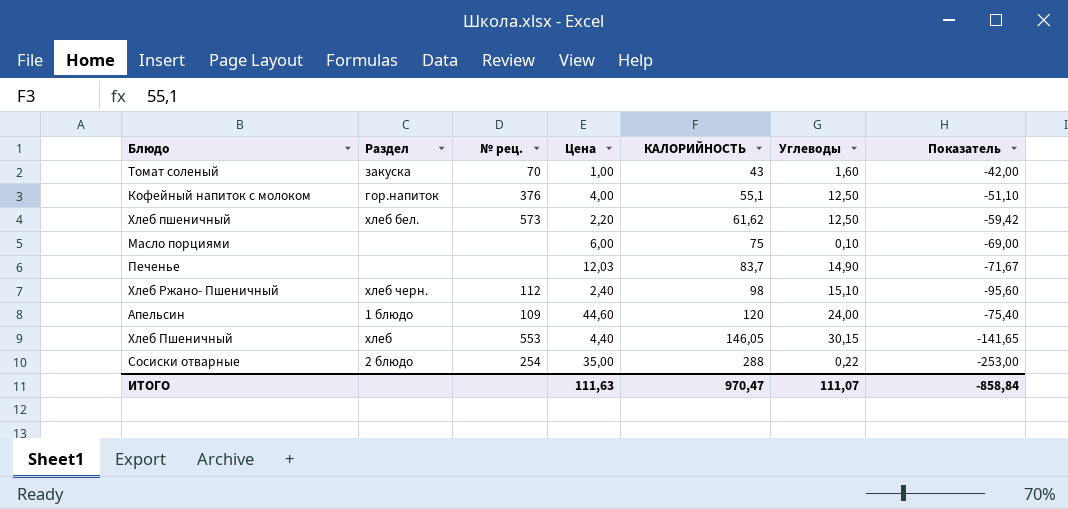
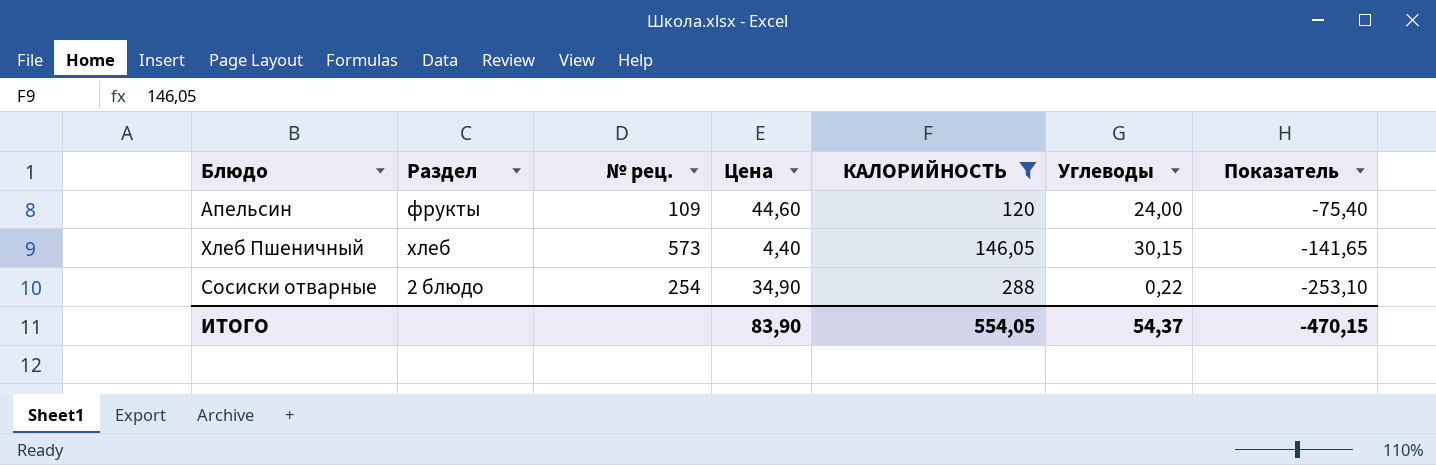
filter: none -> КАЛОРИЙНОСТЬ >= 120
Апельсин | Раздел: 1 блюдо -> фрукты
Хлеб Пшеничный | № рец.: 553 -> 573
Сосиски отварные | Цена: 35,00 -> 34,90
Сосиски отварные | Показатель: -253,00 -> -253,10
ИТОГО | Цена: 111,63 -> 83,90
ИТОГО | КАЛОРИЙНОСТЬ: 970,47 -> 554,05
ИТОГО | Углеводы: 111,07 -> 54,37
ИТОГО | Показатель: -858,84 -> -470,15

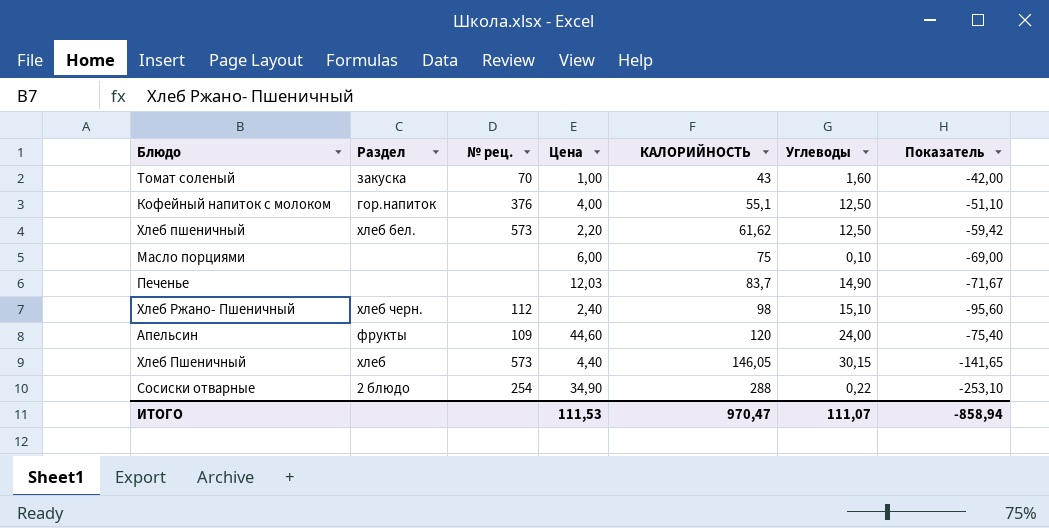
filter: КАЛОРИЙНОСТЬ >= 120 -> none
ИТОГО | Цена: 83,90 -> 111,53
ИТОГО | КАЛОРИЙНОСТЬ: 554,05 -> 970,47
ИТОГО | Углеводы: 54,37 -> 111,07
ИТОГО | Показатель: -470,15 -> -858,94

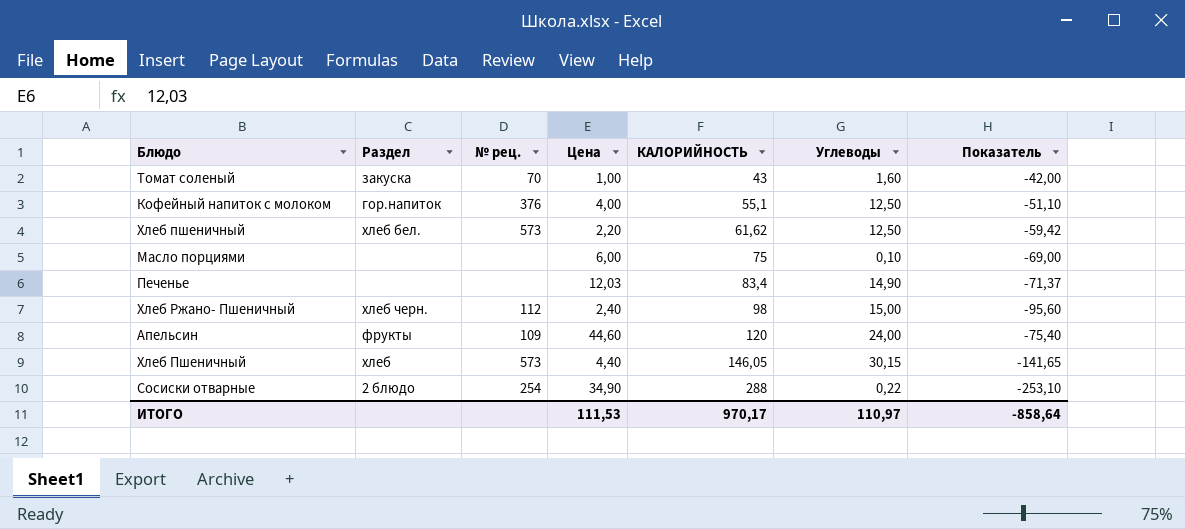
Печенье | КАЛОРИЙНОСТЬ: 83,7 -> 83,4
Печенье | Показатель: -71,67 -> -71,37
Хлеб Ржано- Пшеничный | Углеводы: 15,10 -> 15,00
ИТОГО | КАЛОРИЙНОСТЬ: 970,47 -> 970,17
ИТОГО | Углеводы: 111,07 -> 110,97
ИТОГО | Показатель: -858,94 -> -858,64

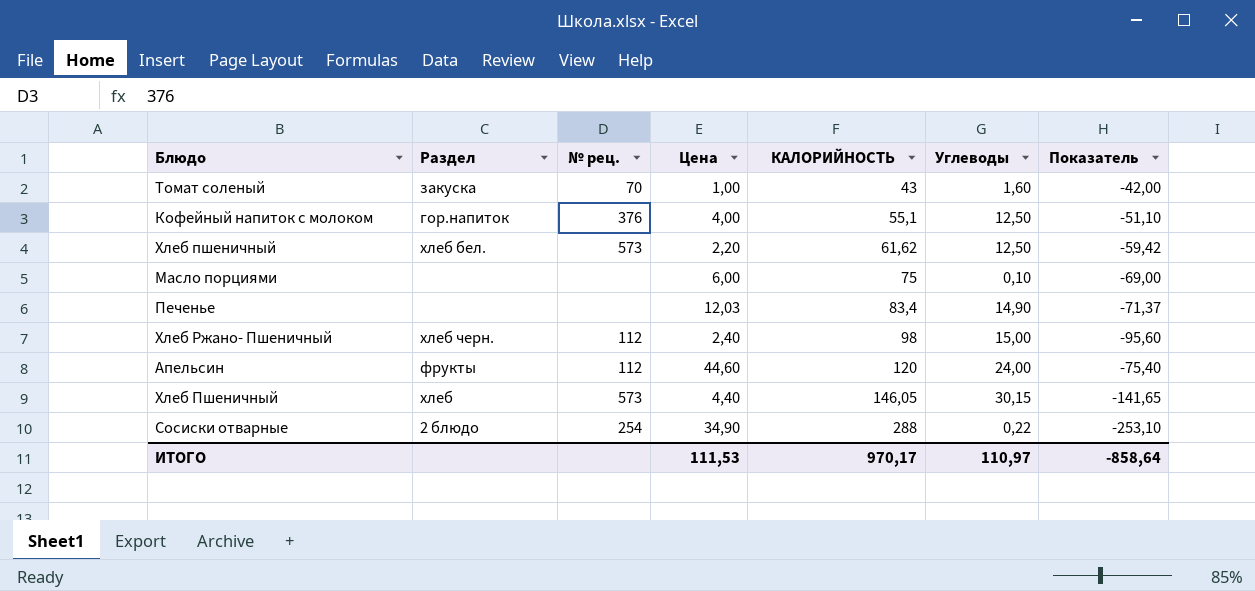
Апельсин | № рец.: 109 -> 112

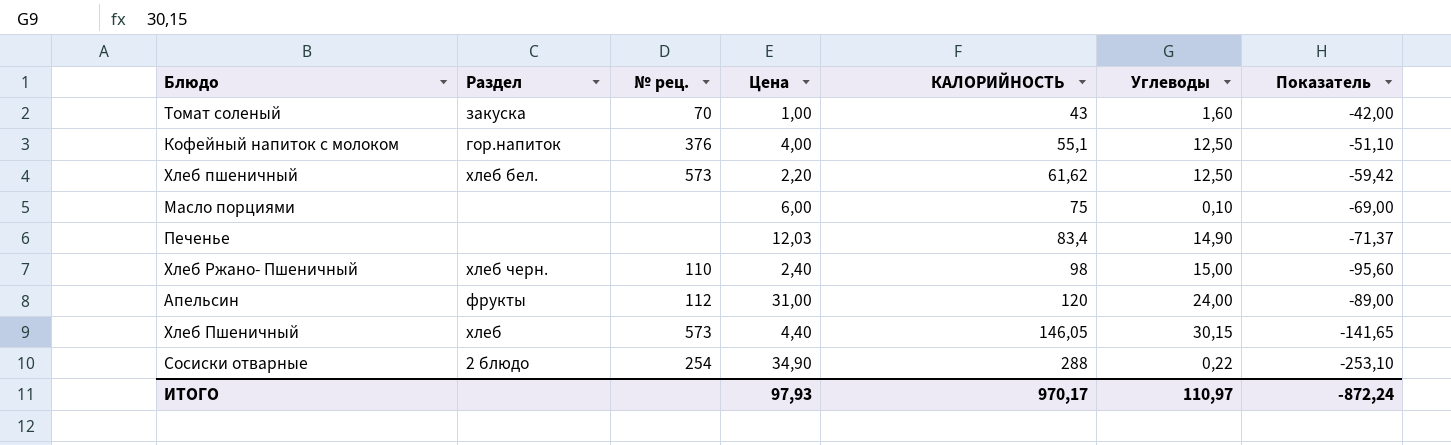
Хлеб Ржано- Пшеничный | № рец.: 112 -> 110
Апельсин | Цена: 44,60 -> 31,00
Апельсин | Показатель: -75,40 -> -89,00
ИТОГО | Цена: 111,53 -> 97,93
ИТОГО | Показатель: -858,64 -> -872,24

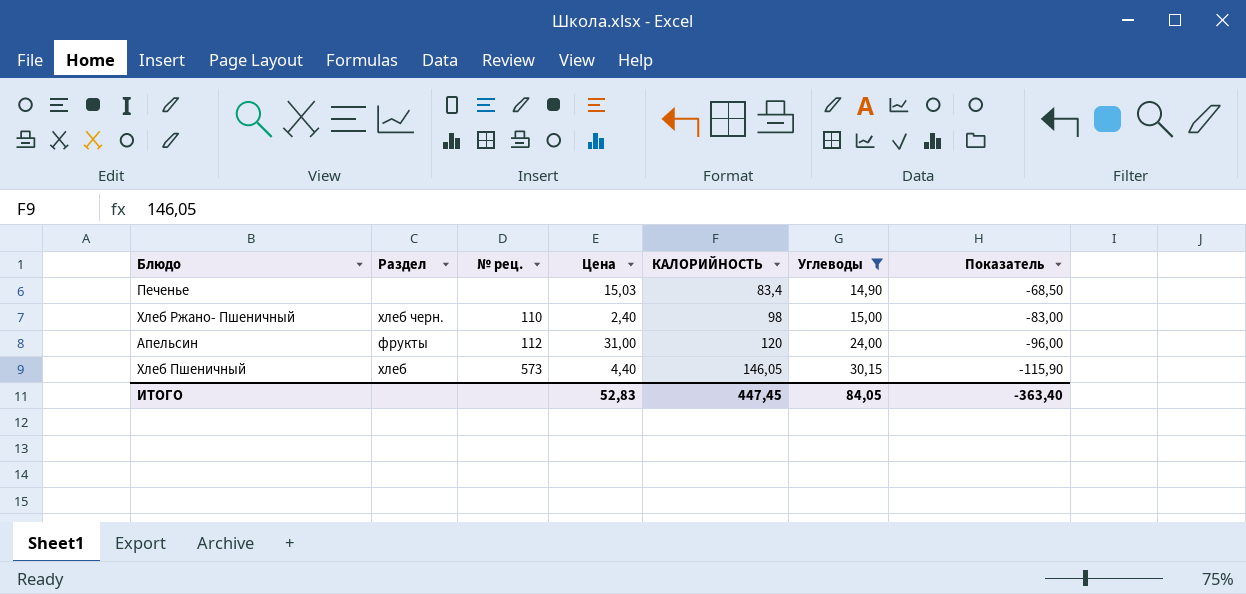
filter: none -> Углеводы >= 14,90
column Показатель | formula: [Цена] - [КАЛОРИЙНОСТЬ] -> [Углеводы] - [КАЛОРИЙНОСТЬ]
Печенье | Цена: 12,03 -> 15,03
ИТОГО | Цена: 97,93 -> 52,83
ИТОГО | КАЛОРИЙНОСТЬ: 970,17 -> 447,45
ИТОГО | Углеводы: 110,97 -> 84,05
ИТОГО | Показатель: -872,24 -> -363,40

